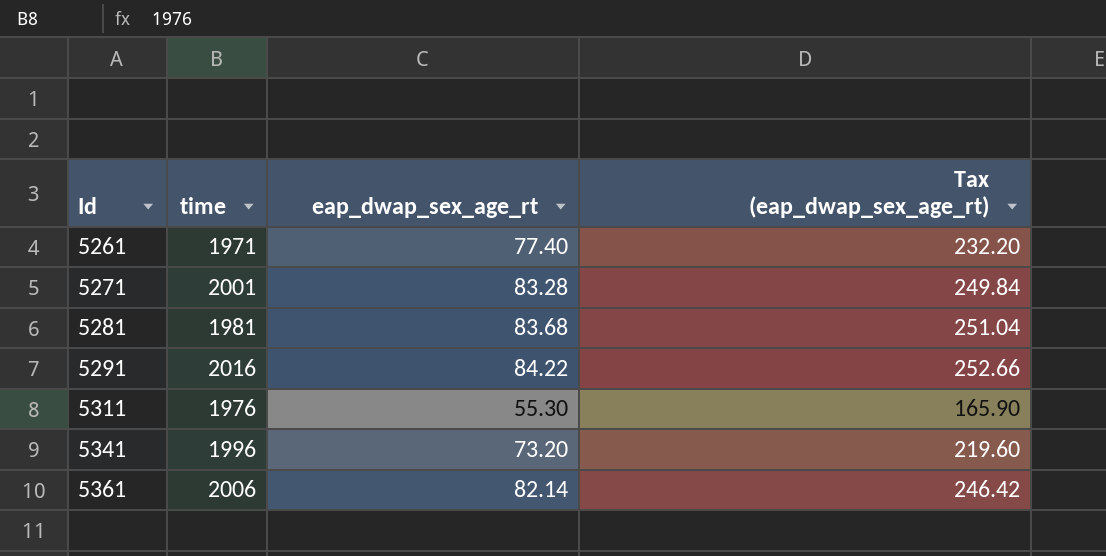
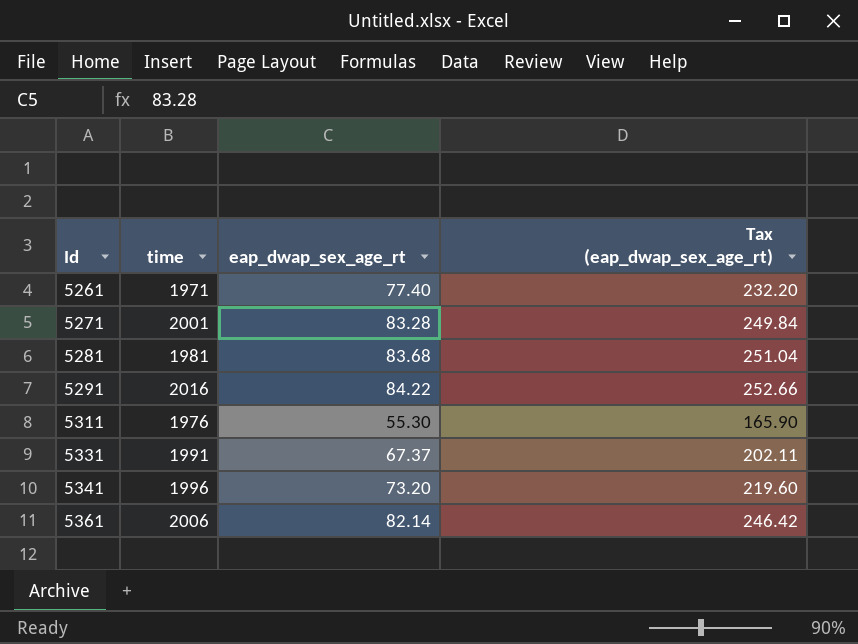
row 5331: none -> 1991 | 67.37 | 202.11

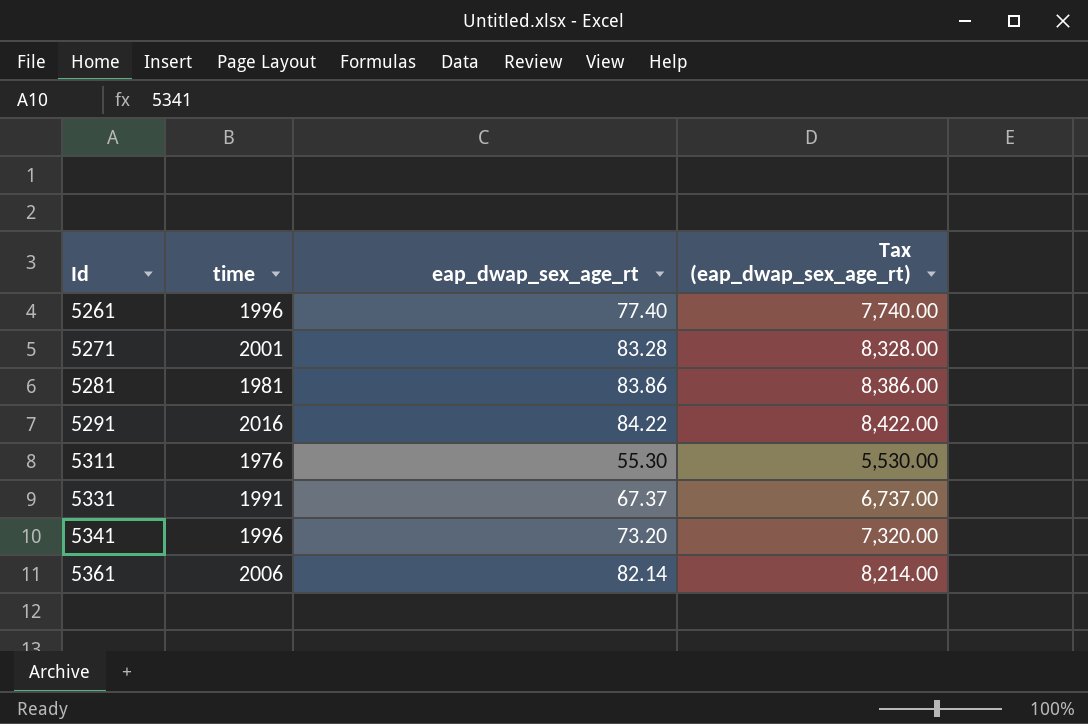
column Tax (eap_dwap_sex_age_rt) | formula: [eap_dwap_sex_age_rt] * 3 -> [eap_dwap_sex_age_rt] * 100
5261 | time: 1971 -> 1996
5281 | eap_dwap_sex_age_rt: 83.68 -> 83.86

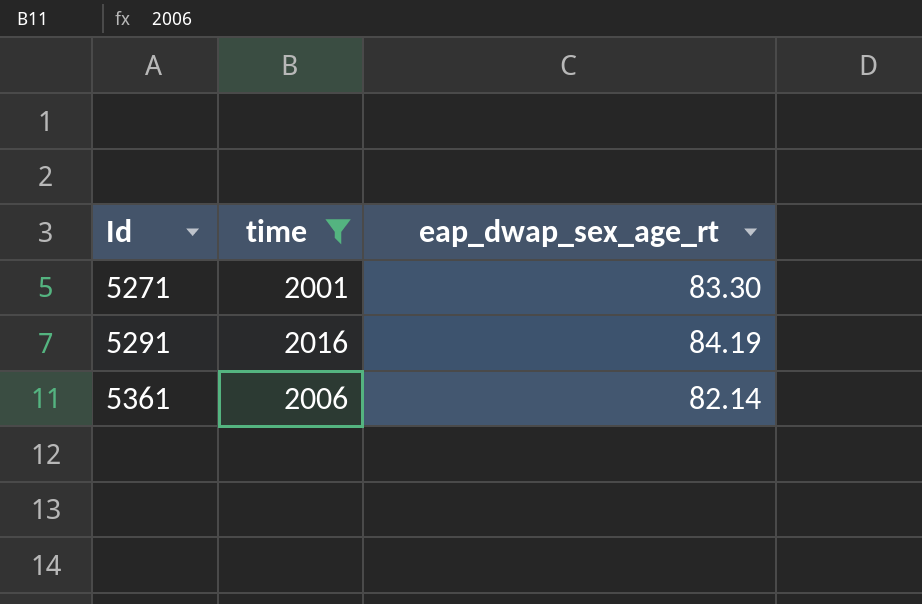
filter: none -> time >= 2001
column Tax (eap_dwap_sex_age_rt) | formula: [eap_dwap_sex_age_rt] * 100 -> none
5271 | eap_dwap_sex_age_rt: 83.28 -> 83.30
5291 | eap_dwap_sex_age_rt: 84.22 -> 84.19

